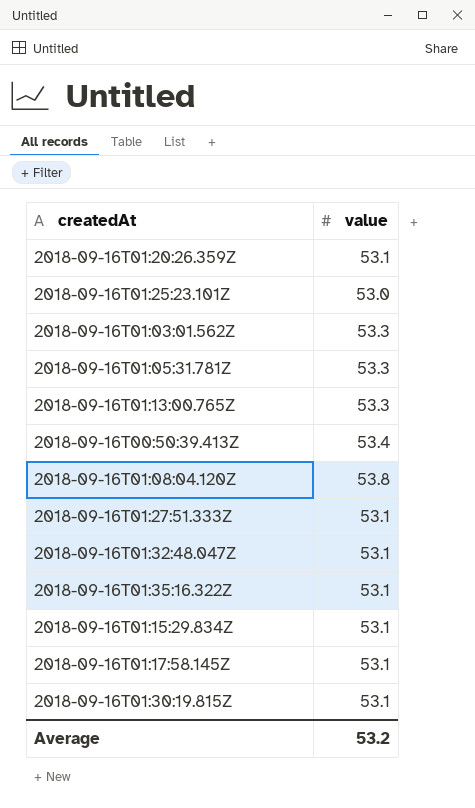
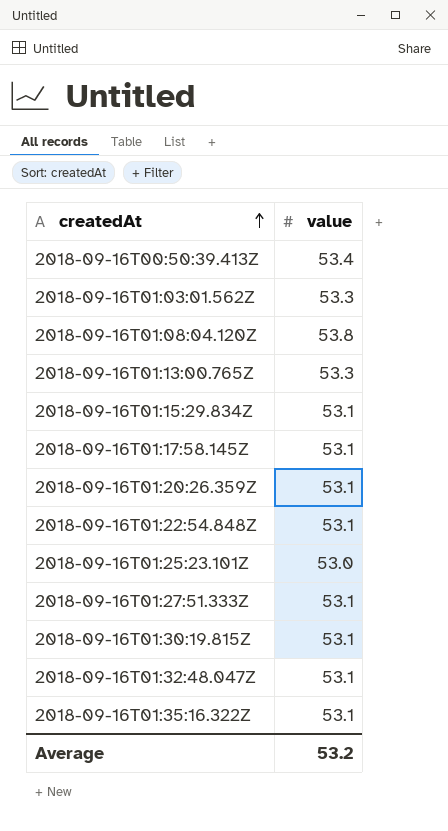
row order: none -> createdAt ascending
row 2018-09-16T01:05:31.781Z: 53.3 -> none
row 2018-09-16T01:22:54.848Z: none -> 53.1

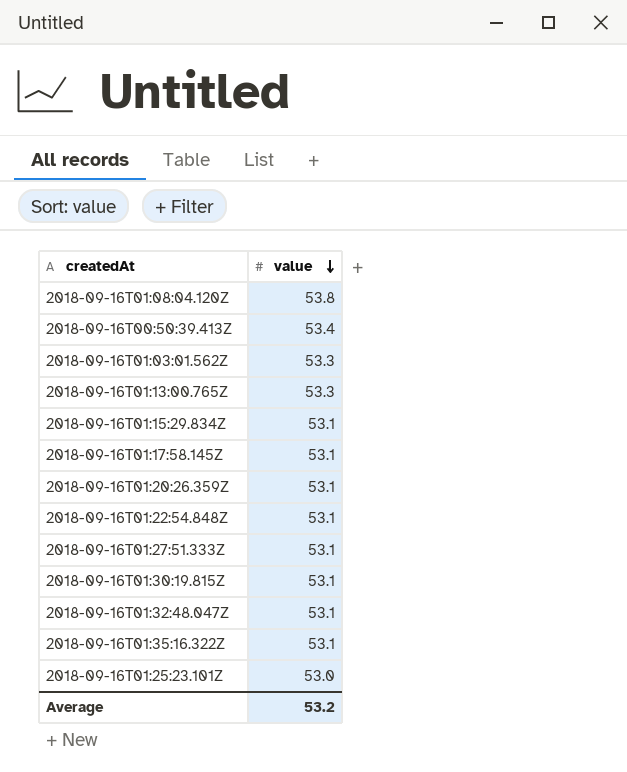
row order: createdAt ascending -> value descending

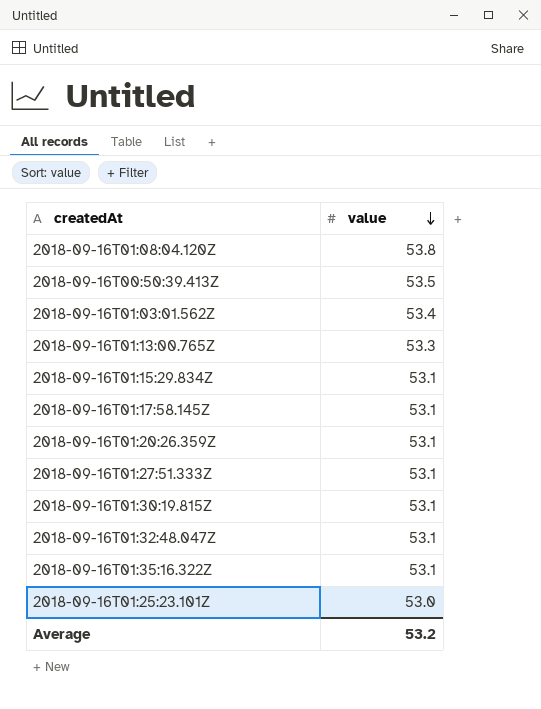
row 2018-09-16T01:22:54.848Z: 53.1 -> none
2018-09-16T00:50:39.413Z | value: 53.4 -> 53.5
2018-09-16T01:03:01.562Z | value: 53.3 -> 53.4

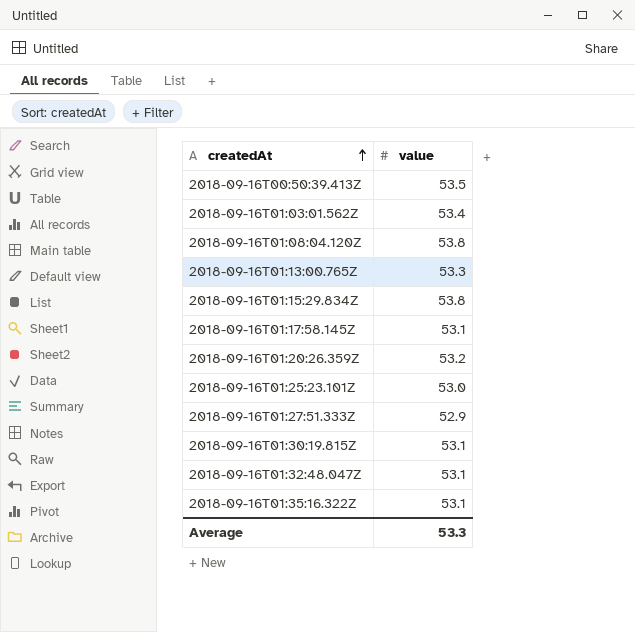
row order: value descending -> createdAt ascending
2018-09-16T01:15:29.834Z | value: 53.1 -> 53.8
2018-09-16T01:20:26.359Z | value: 53.1 -> 53.2
2018-09-16T01:27:51.333Z | value: 53.1 -> 52.9
Average | value: 53.2 -> 53.3

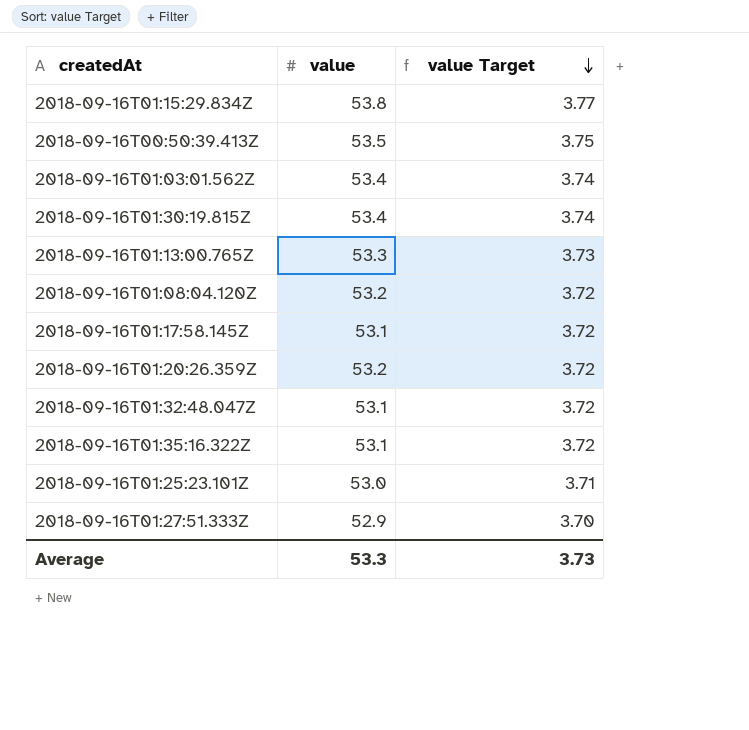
row order: createdAt ascending -> value Target descending
column value Target | formula: none -> [value] * 0.07
2018-09-16T01:30:19.815Z | value: 53.1 -> 53.4
2018-09-16T01:08:04.120Z | value: 53.8 -> 53.2

